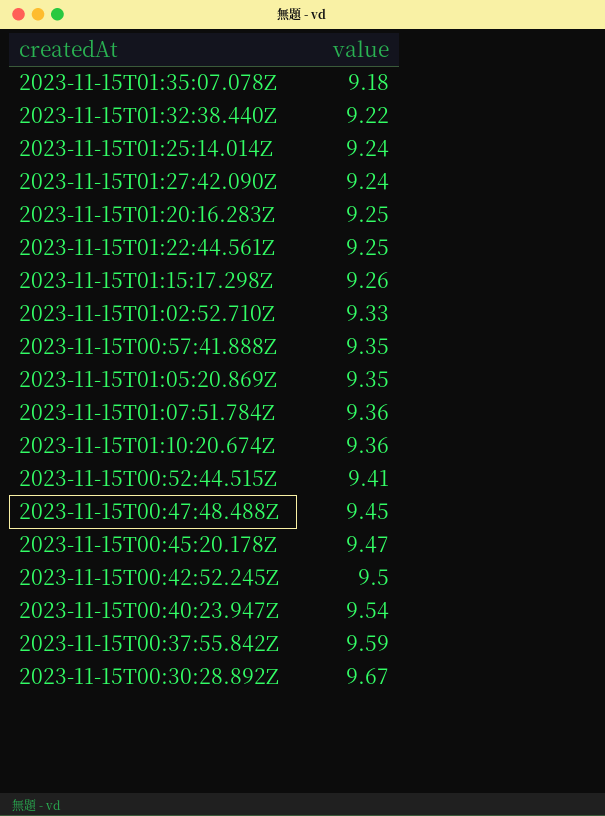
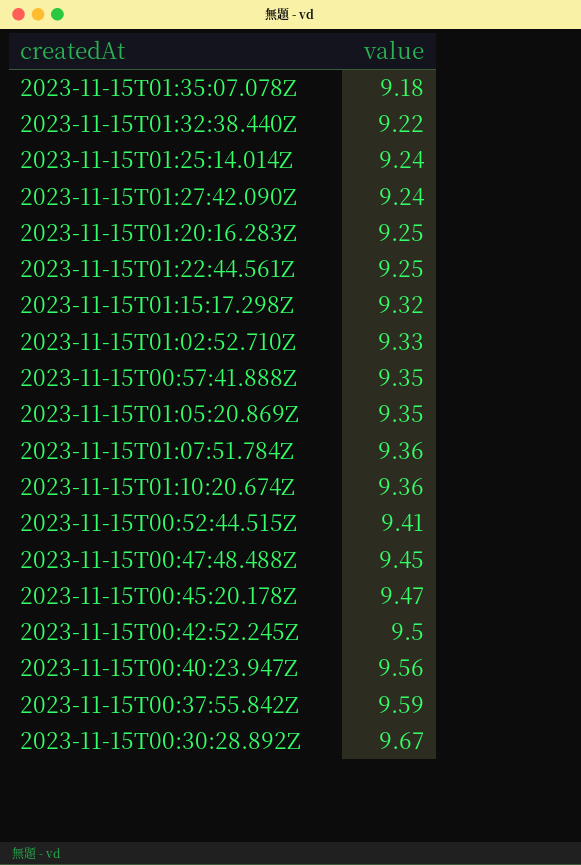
2023-11-15T01:15:17.298Z | value: 9.26 -> 9.32
2023-11-15T00:40:23.947Z | value: 9.54 -> 9.56

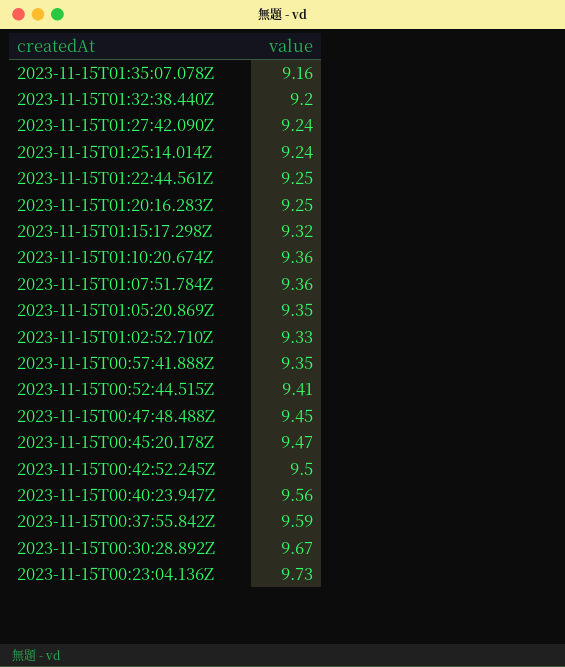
row order: value ascending -> createdAt descending
2023-11-15T01:35:07.078Z | value: 9.18 -> 9.16
2023-11-15T01:32:38.440Z | value: 9.22 -> 9.2
row 2023-11-15T00:23:04.136Z: none -> 9.73

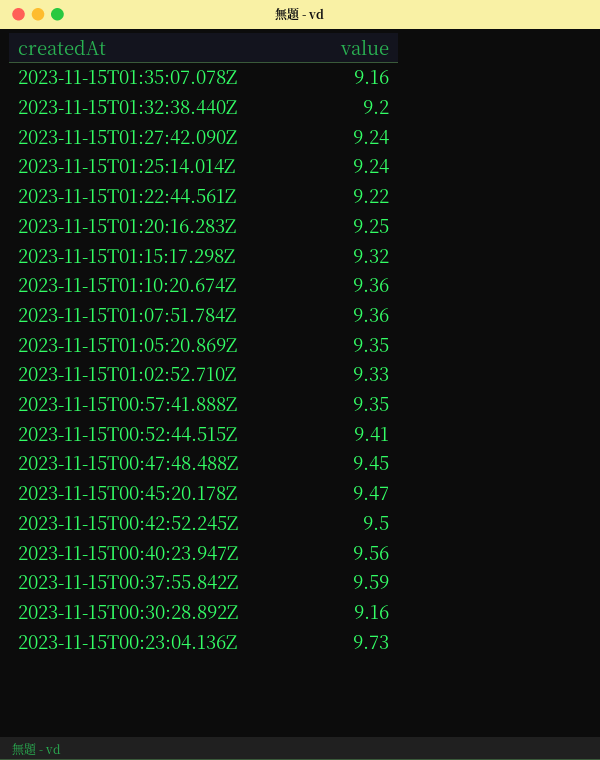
2023-11-15T01:22:44.561Z | value: 9.25 -> 9.22
2023-11-15T00:30:28.892Z | value: 9.67 -> 9.16

